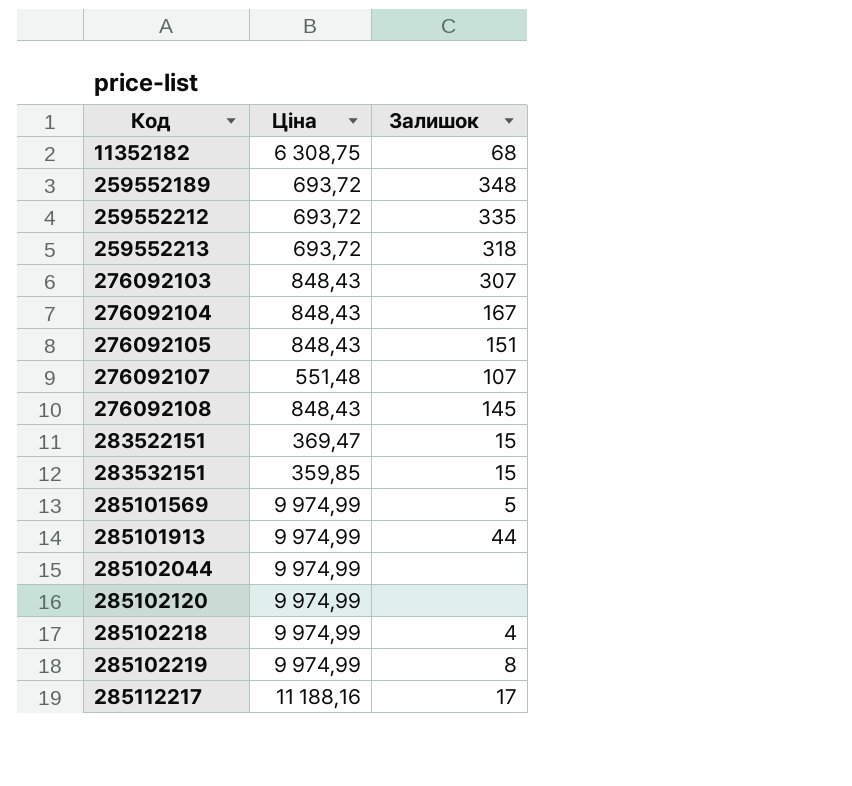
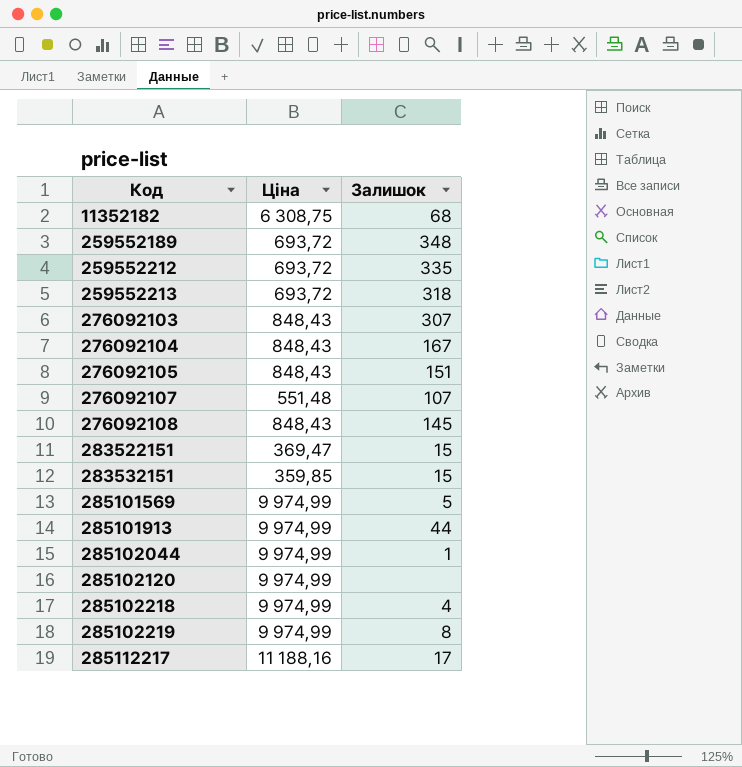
285102044 | Залишок: none -> 1

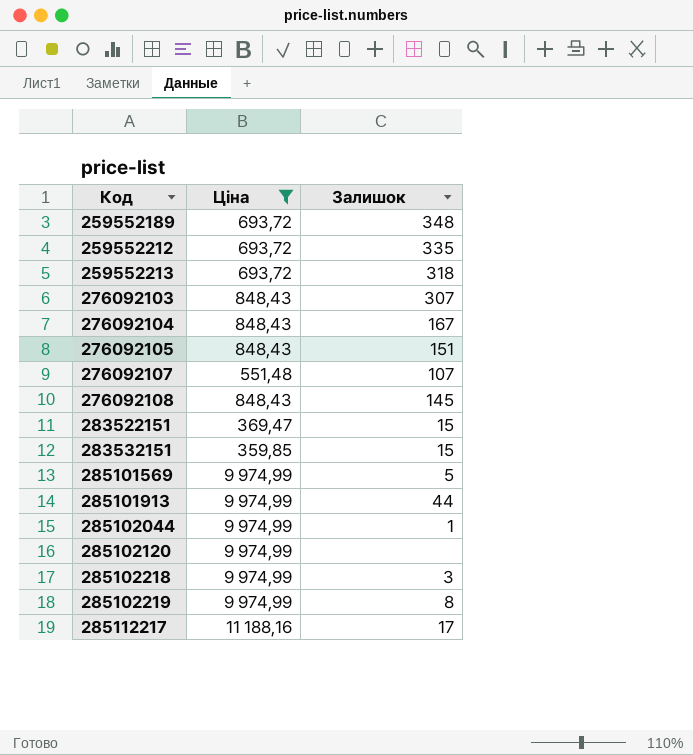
filter: none -> Ціна != 6 308,75
285102218 | Залишок: 4 -> 3

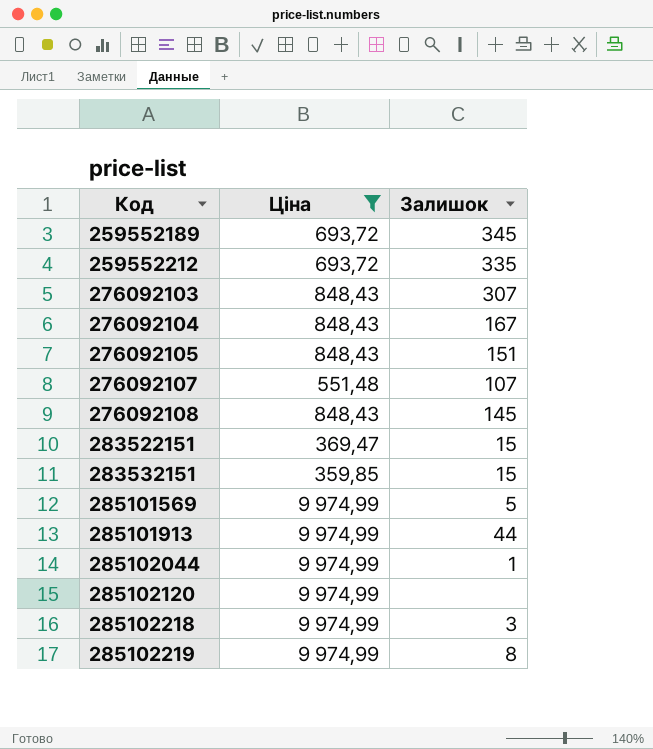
row 259552213: 693,72 | 318 -> none
row 285112217: 11 188,16 | 17 -> none
259552189 | Залишок: 348 -> 345

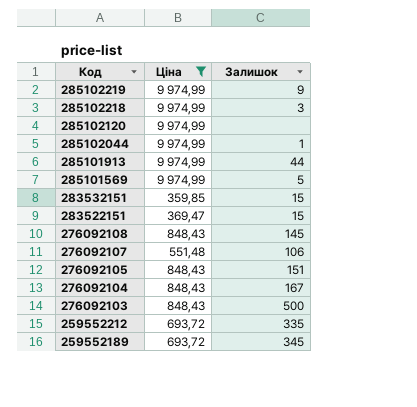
row order: Код ascending -> Код descending
285102219 | Залишок: 8 -> 9
276092107 | Залишок: 107 -> 106
276092103 | Залишок: 307 -> 500

